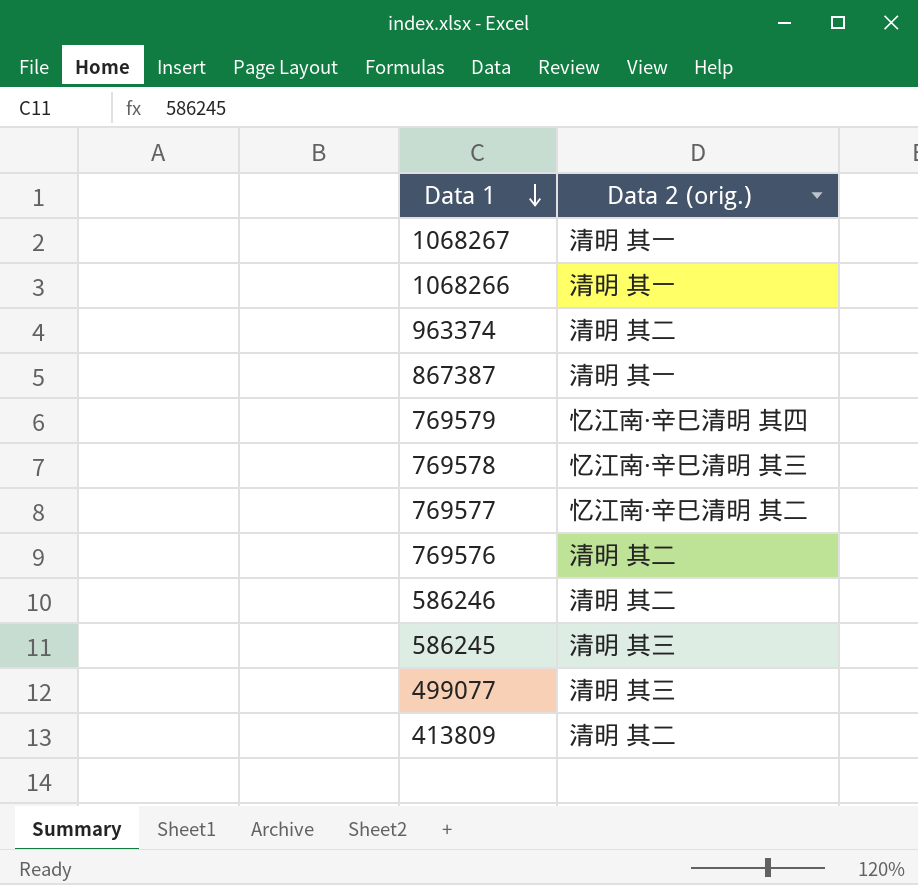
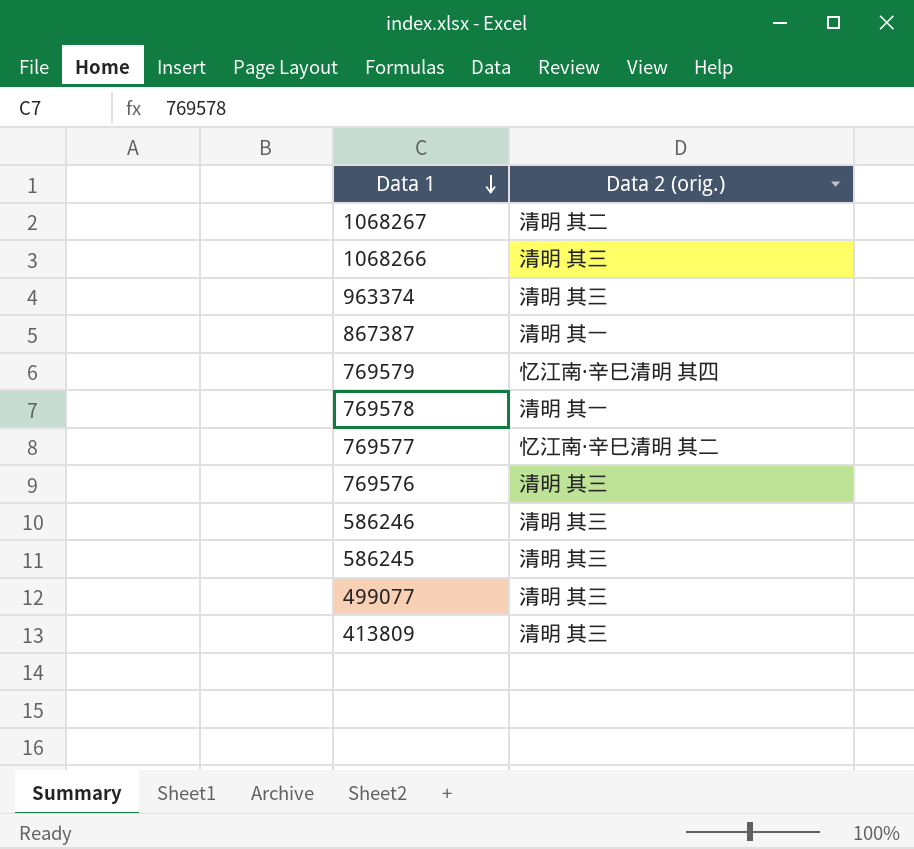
1068267 | Data 2 (orig.): 清明 其一 -> 清明 其二
1068266 | Data 2 (orig.): 清明 其一 -> 清明 其三
963374 | Data 2 (orig.): 清明 其二 -> 清明 其三
769578 | Data 2 (orig.): 忆江南·辛巳清明 其三 -> 清明 其一
769576 | Data 2 (orig.): 清明 其二 -> 清明 其三
586246 | Data 2 (orig.): 清明 其二 -> 清明 其三
413809 | Data 2 (orig.): 清明 其二 -> 清明 其三

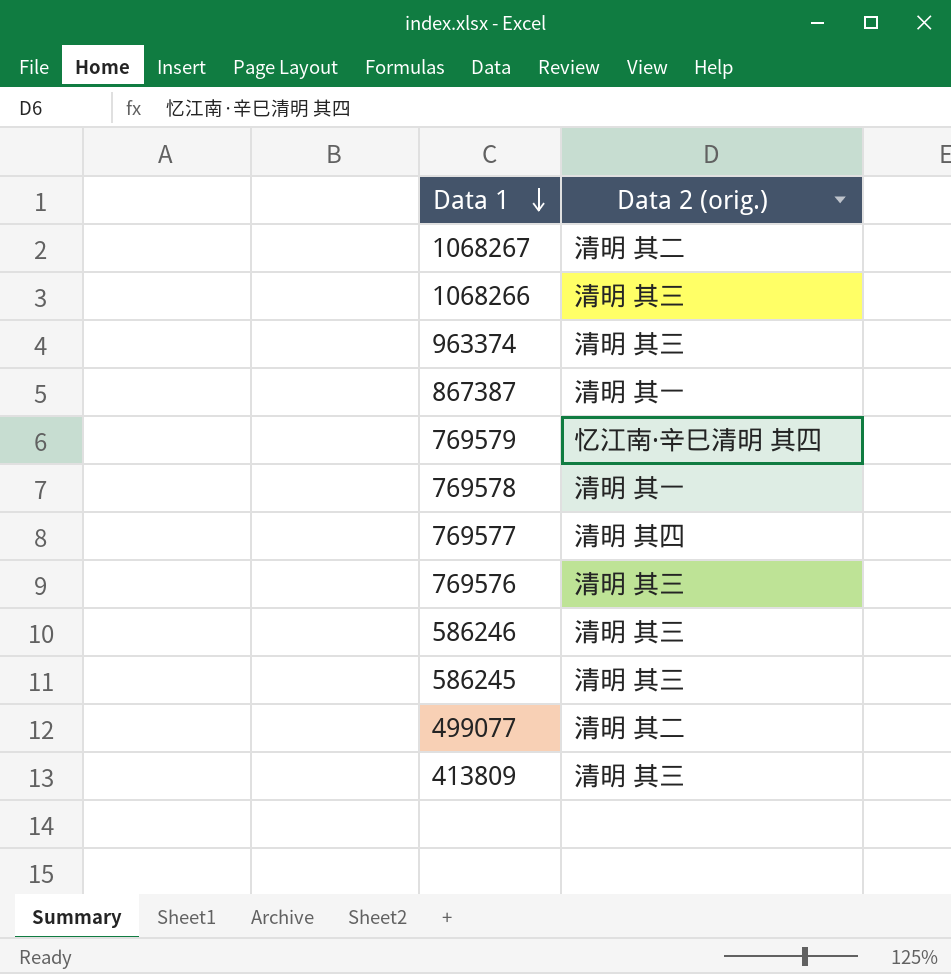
769577 | Data 2 (orig.): 忆江南·辛巳清明 其二 -> 清明 其四
499077 | Data 2 (orig.): 清明 其三 -> 清明 其二

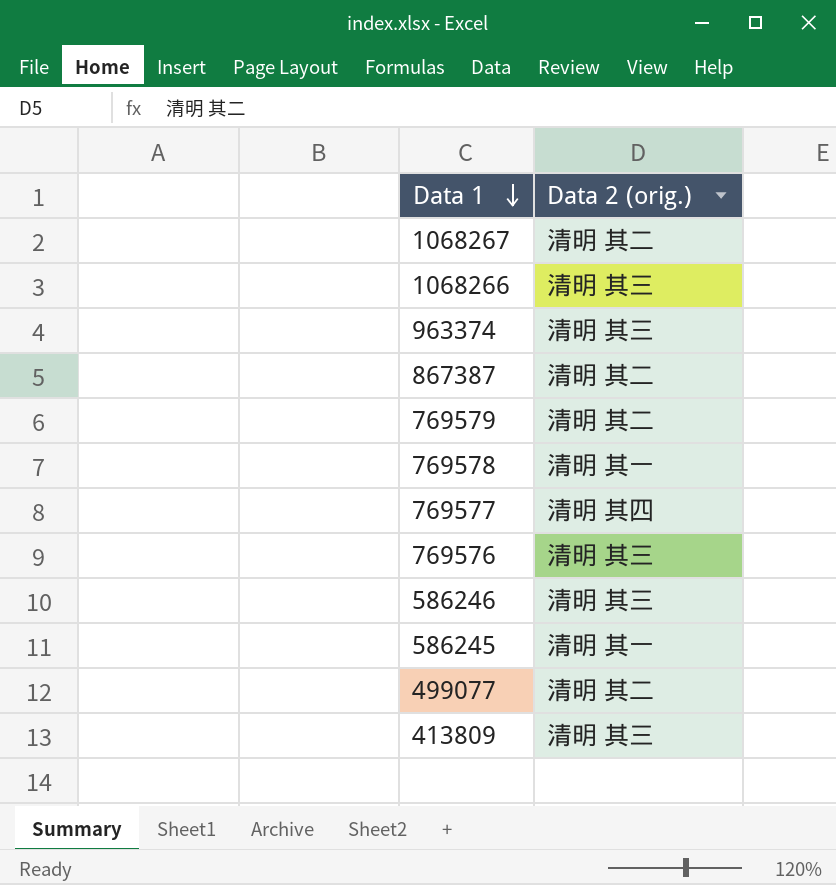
867387 | Data 2 (orig.): 清明 其一 -> 清明 其二
769579 | Data 2 (orig.): 忆江南·辛巳清明 其四 -> 清明 其二
586245 | Data 2 (orig.): 清明 其三 -> 清明 其一

